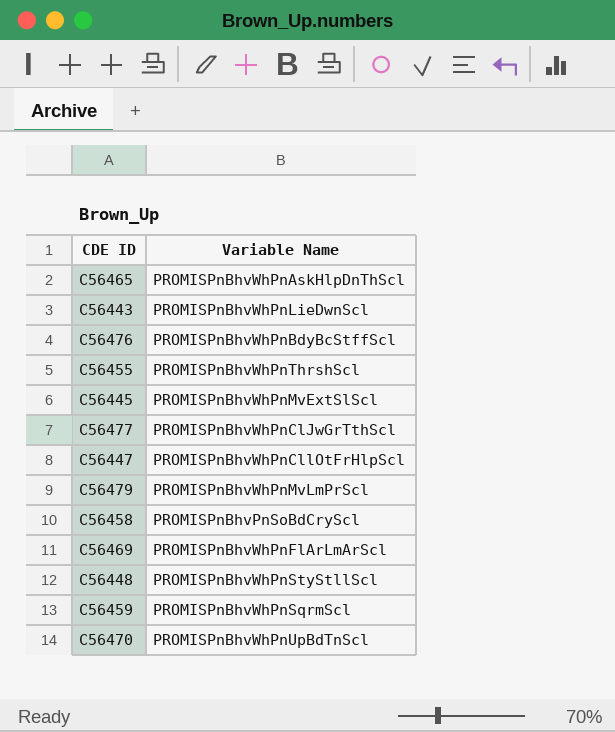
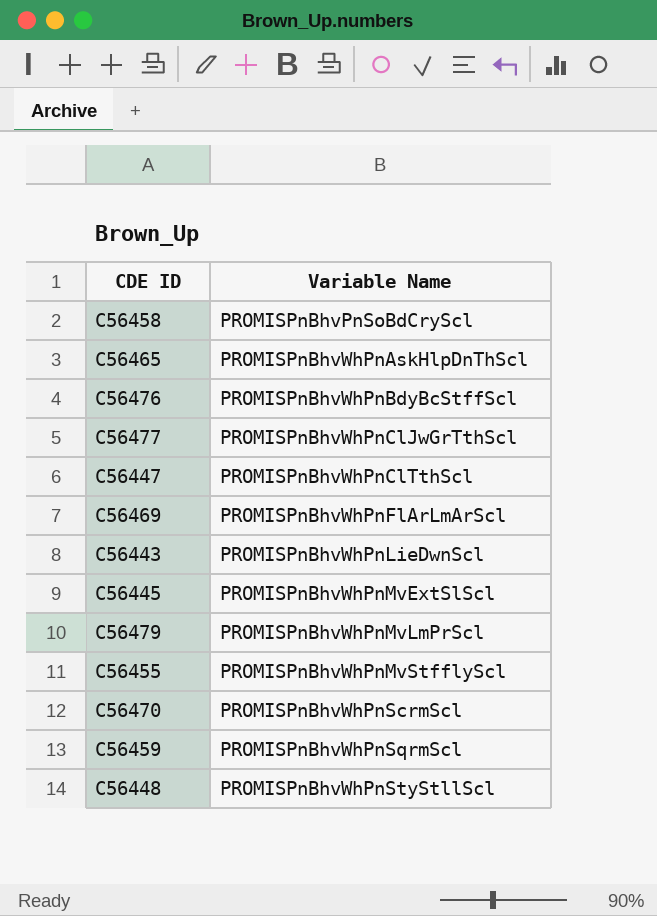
row order: none -> Variable Name ascending
C56447 | Variable Name: PROMISPnBhvWhPnCllOtFrHlpScl -> PROMISPnBhvWhPnClTthScl
C56455 | Variable Name: PROMISPnBhvWhPnThrshScl -> PROMISPnBhvWhPnMvStfflyScl
C56470 | Variable Name: PROMISPnBhvWhPnUpBdTnScl -> PROMISPnBhvWhPnScrmScl

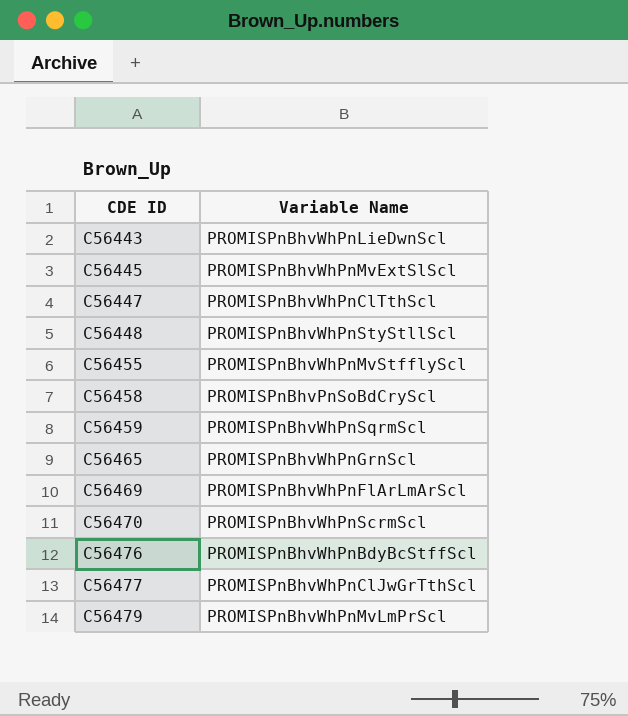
row order: Variable Name ascending -> CDE ID ascending
C56465 | Variable Name: PROMISPnBhvWhPnAskHlpDnThScl -> PROMISPnBhvWhPnGrnScl

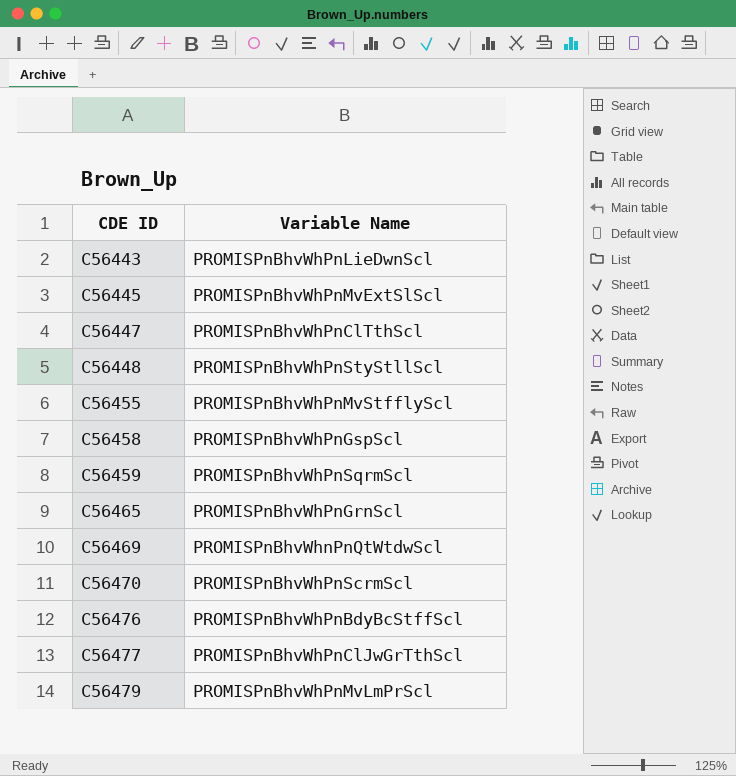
C56458 | Variable Name: PROMISPnBhvPnSoBdCryScl -> PROMISPnBhvWhPnGspScl
C56469 | Variable Name: PROMISPnBhvWhPnFlArLmArScl -> PROMISPnBhvWhnPnQtWtdwScl

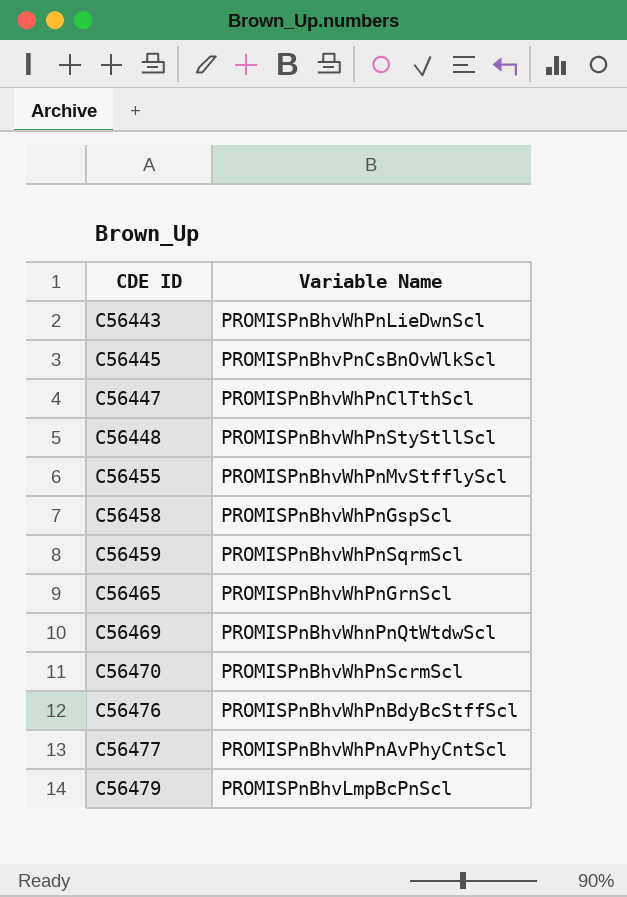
C56445 | Variable Name: PROMISPnBhvWhPnMvExtSlScl -> PROMISPnBhvPnCsBnOvWlkScl
C56477 | Variable Name: PROMISPnBhvWhPnClJwGrTthScl -> PROMISPnBhvWhPnAvPhyCntScl
C56479 | Variable Name: PROMISPnBhvWhPnMvLmPrScl -> PROMISPnBhvLmpBcPnScl

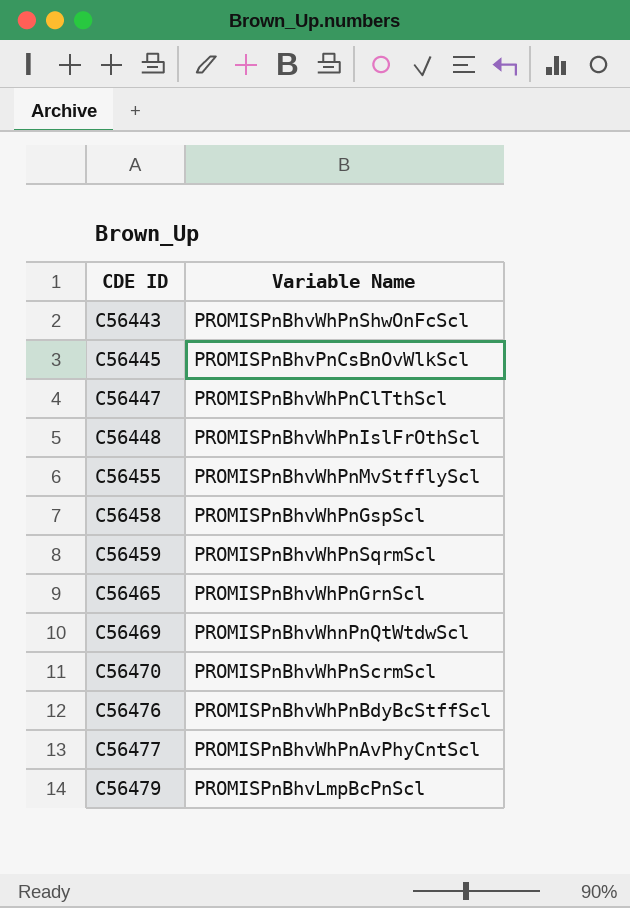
C56443 | Variable Name: PROMISPnBhvWhPnLieDwnScl -> PROMISPnBhvWhPnShwOnFcScl
C56448 | Variable Name: PROMISPnBhvWhPnStyStllScl -> PROMISPnBhvWhPnIslFrOthScl

